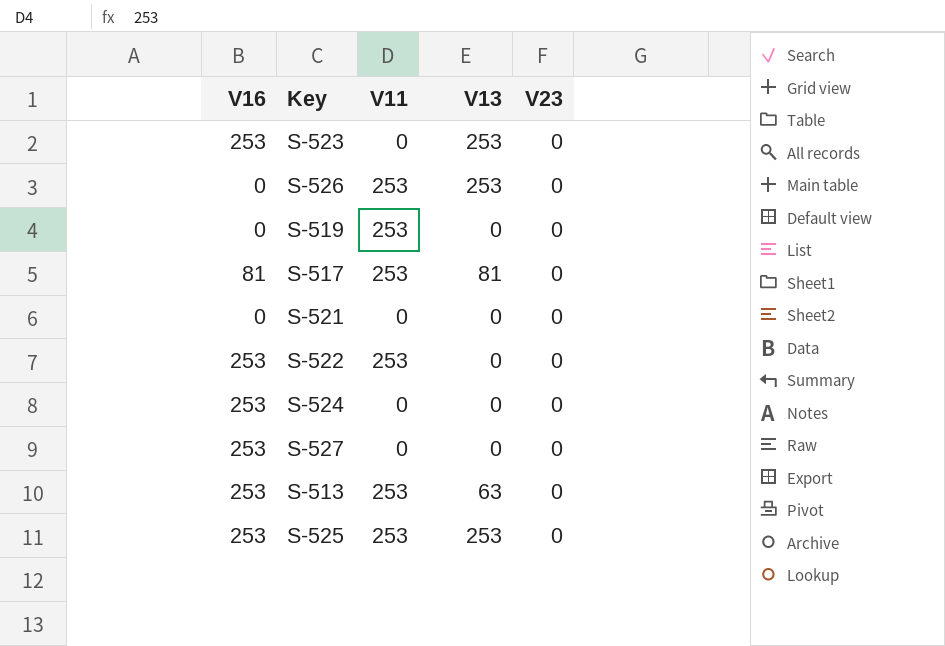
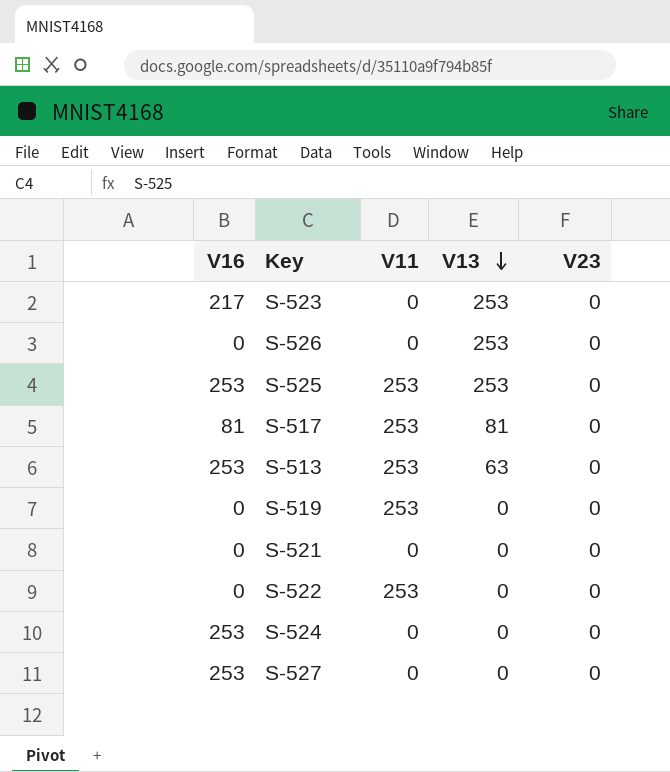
row order: none -> V13 descending
S-523 | V16: 253 -> 217
S-526 | V11: 253 -> 0
S-522 | V16: 253 -> 0

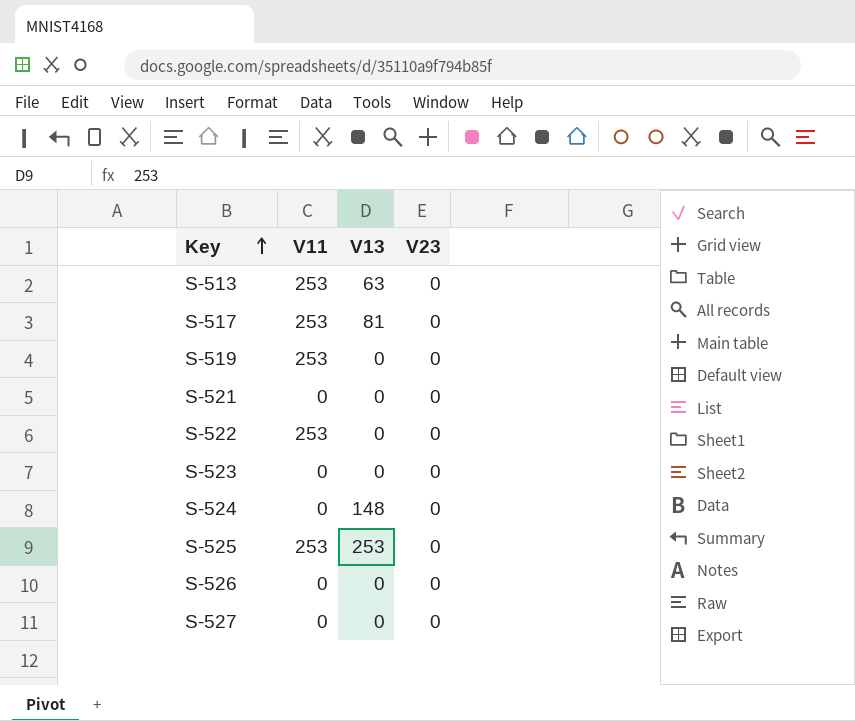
row order: V13 descending -> Key ascending
column V16 | position: 1 -> none
S-523 | V13: 253 -> 0
S-524 | V13: 0 -> 148
S-526 | V13: 253 -> 0

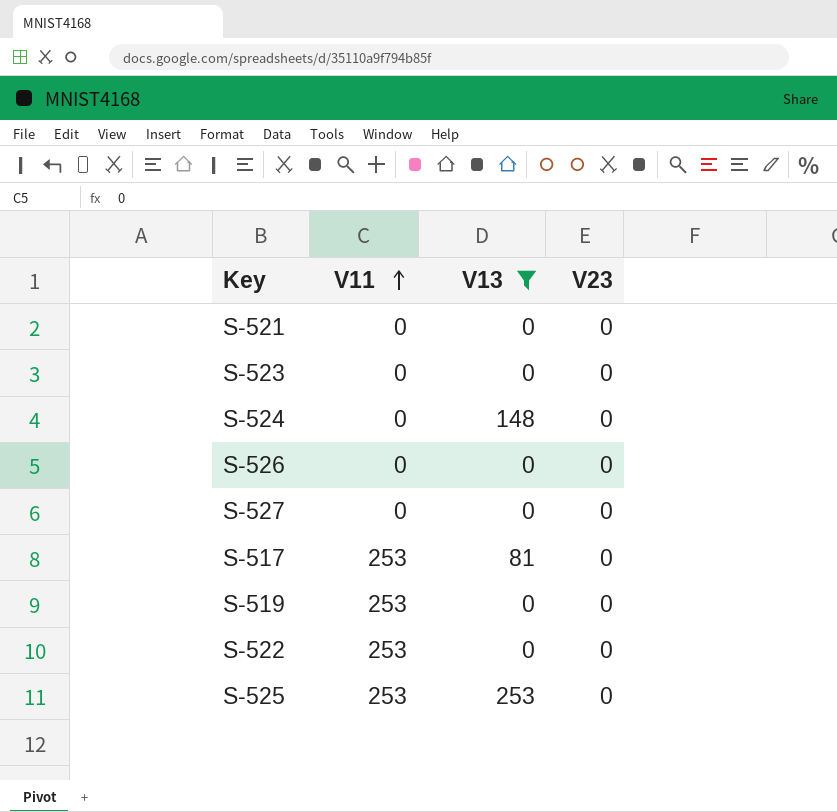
filter: none -> V13 != 63
row order: Key ascending -> V11 ascending

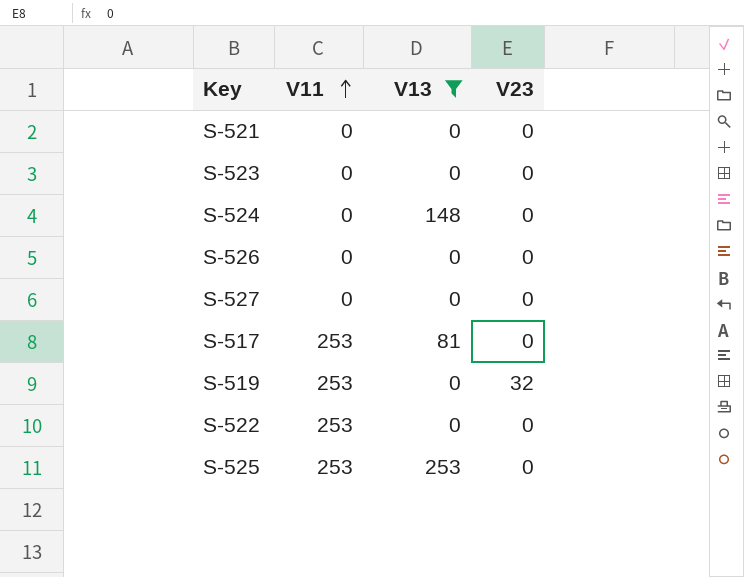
S-519 | V23: 0 -> 32

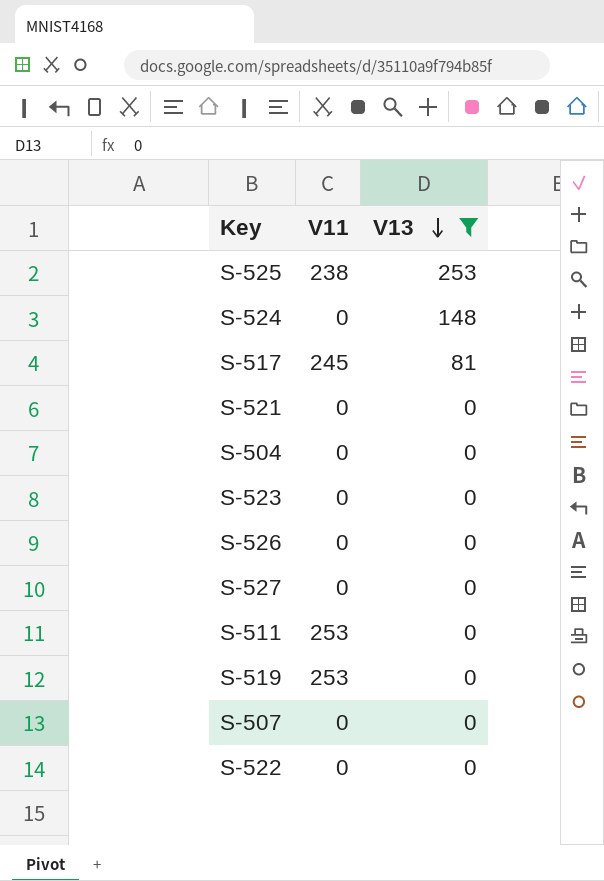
row order: V11 ascending -> V13 descending
column V23 | position: 4 -> none
S-525 | V11: 253 -> 238
S-517 | V11: 253 -> 245
row S-504: none -> 0 | 0
row S-511: none -> 253 | 0
row S-507: none -> 0 | 0
S-522 | V11: 253 -> 0

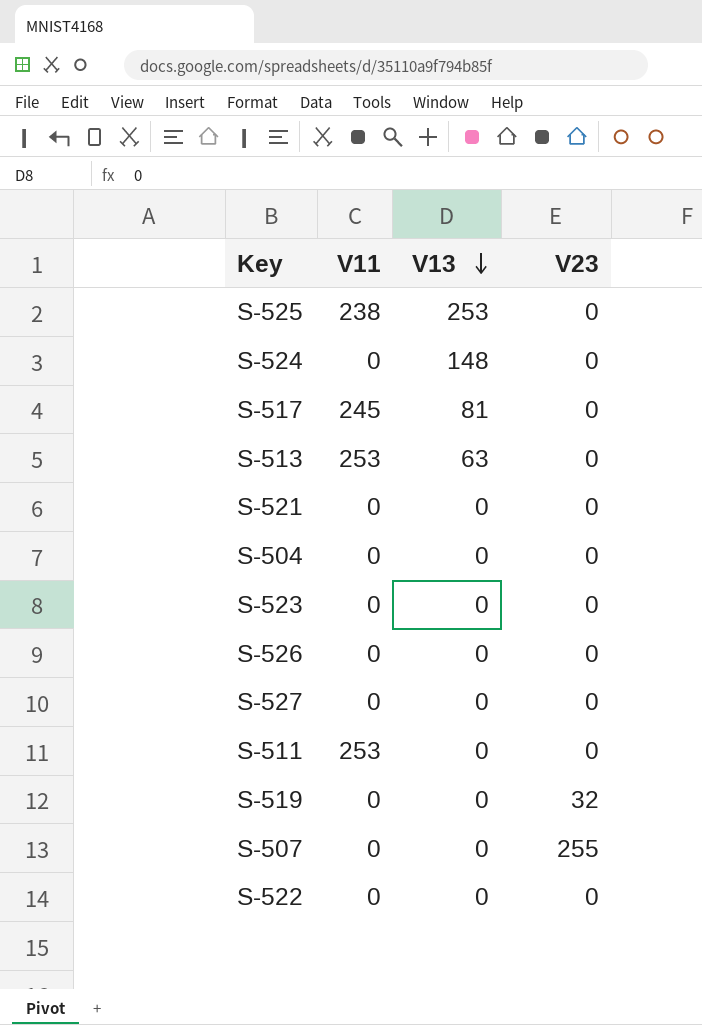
filter: V13 != 63 -> none
column V23 | position: none -> 4
S-519 | V11: 253 -> 0

